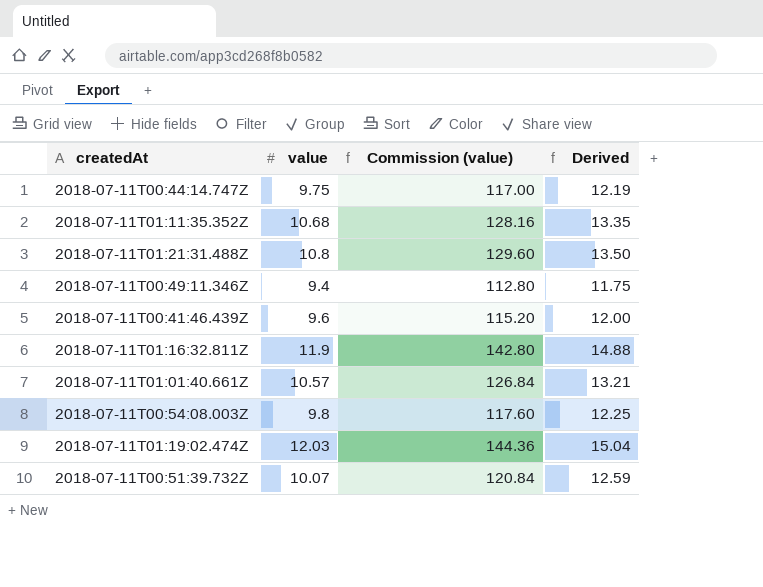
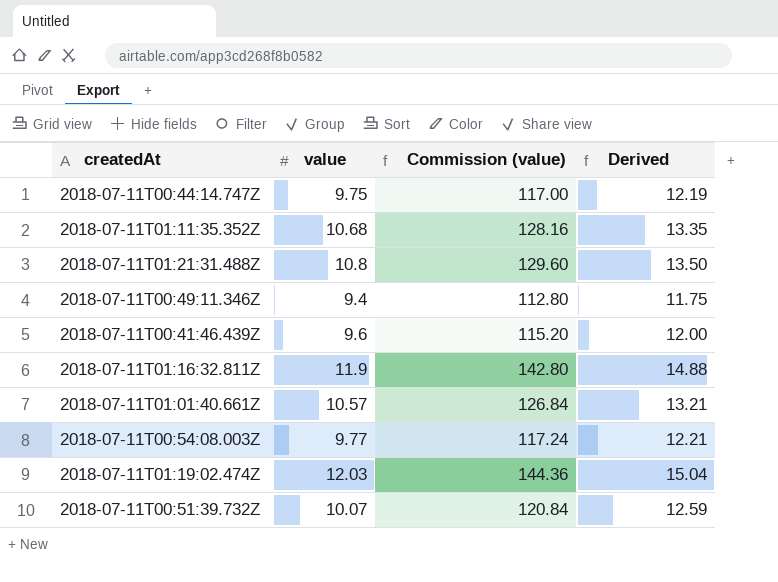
2018-07-11T00:54:08.003Z | value: 9.8 -> 9.77
2018-07-11T00:54:08.003Z | Commission (value): 117.60 -> 117.24
2018-07-11T00:54:08.003Z | Derived: 12.25 -> 12.21

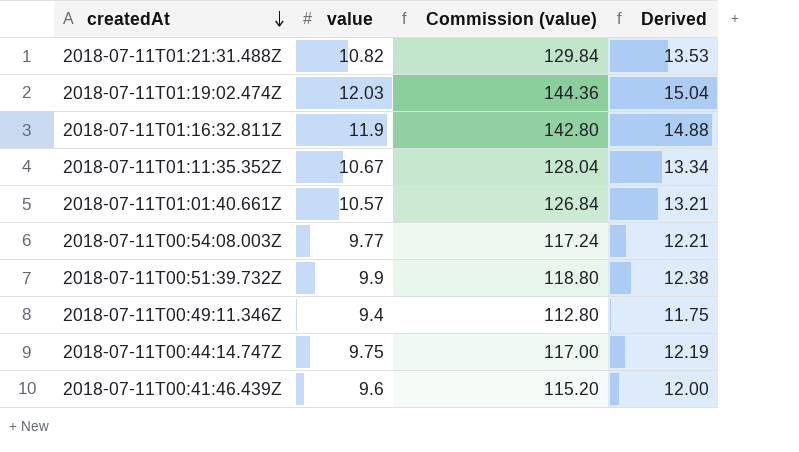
row order: none -> createdAt descending
2018-07-11T01:21:31.488Z | value: 10.8 -> 10.82
2018-07-11T01:21:31.488Z | Commission (value): 129.60 -> 129.84
2018-07-11T01:21:31.488Z | Derived: 13.50 -> 13.53
2018-07-11T01:11:35.352Z | value: 10.68 -> 10.67
2018-07-11T01:11:35.352Z | Commission (value): 128.16 -> 128.04
2018-07-11T01:11:35.352Z | Derived: 13.35 -> 13.34
2018-07-11T00:51:39.732Z | value: 10.07 -> 9.9
2018-07-11T00:51:39.732Z | Commission (value): 120.84 -> 118.80
2018-07-11T00:51:39.732Z | Derived: 12.59 -> 12.38

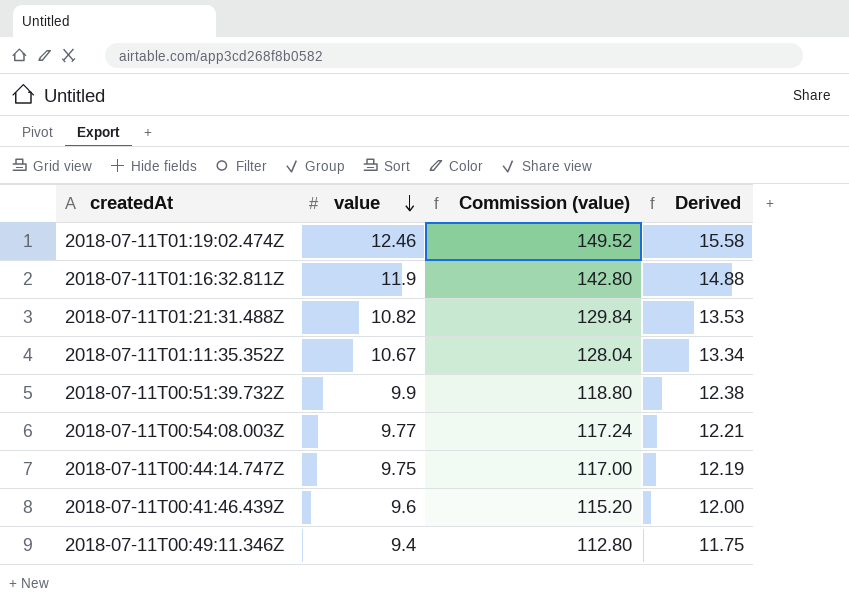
row order: createdAt descending -> value descending
row 2018-07-11T01:01:40.661Z: 10.57 | 126.84 | 13.21 -> none
2018-07-11T01:19:02.474Z | value: 12.03 -> 12.46
2018-07-11T01:19:02.474Z | Commission (value): 144.36 -> 149.52
2018-07-11T01:19:02.474Z | Derived: 15.04 -> 15.58

